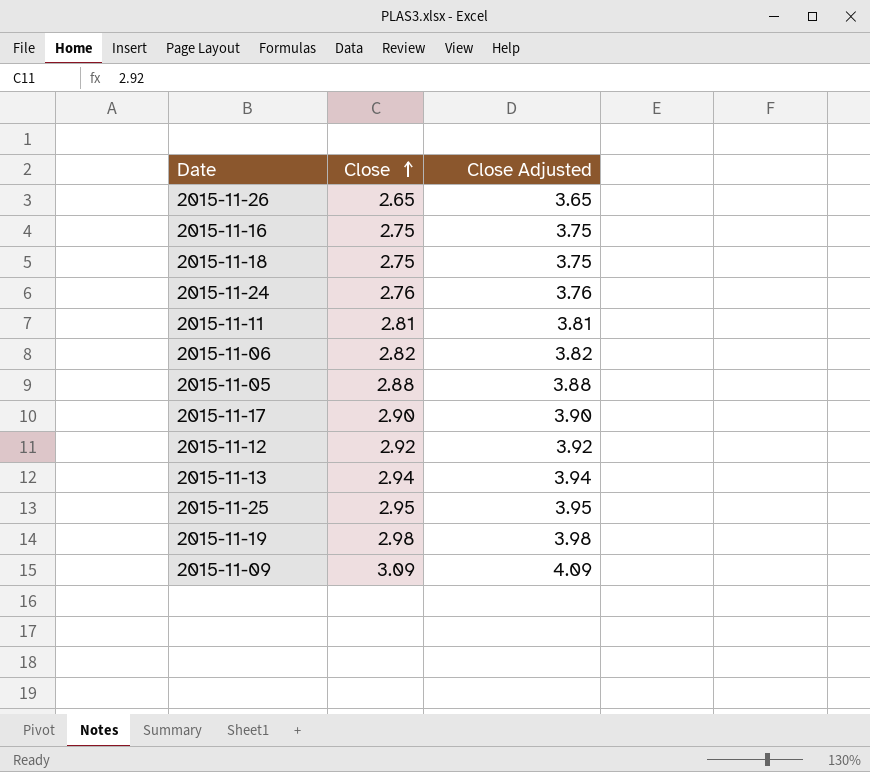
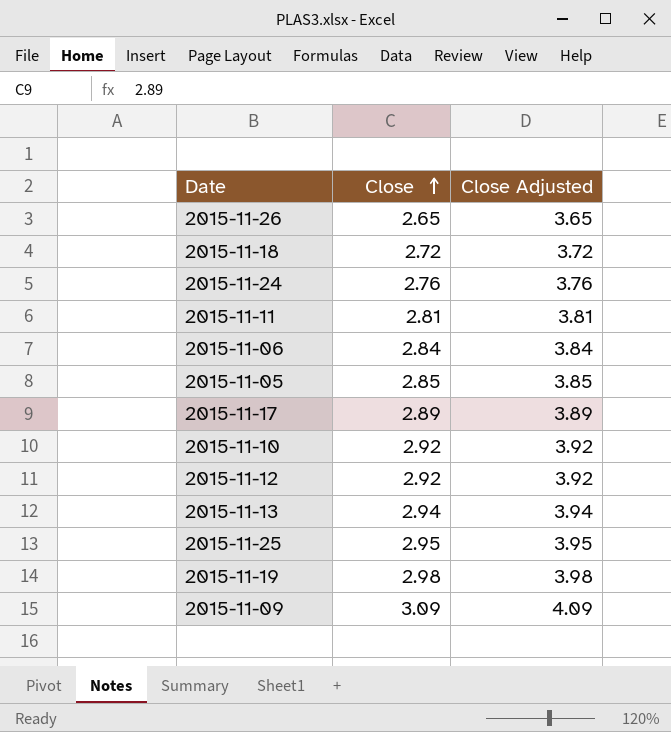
row 2015-11-16: 2.75 | 3.75 -> none
2015-11-18 | Close: 2.75 -> 2.72
2015-11-18 | Close Adjusted: 3.75 -> 3.72
2015-11-06 | Close: 2.82 -> 2.84
2015-11-06 | Close Adjusted: 3.82 -> 3.84
2015-11-05 | Close: 2.88 -> 2.85
2015-11-05 | Close Adjusted: 3.88 -> 3.85
2015-11-17 | Close: 2.90 -> 2.89
2015-11-17 | Close Adjusted: 3.90 -> 3.89
row 2015-11-10: none -> 2.92 | 3.92

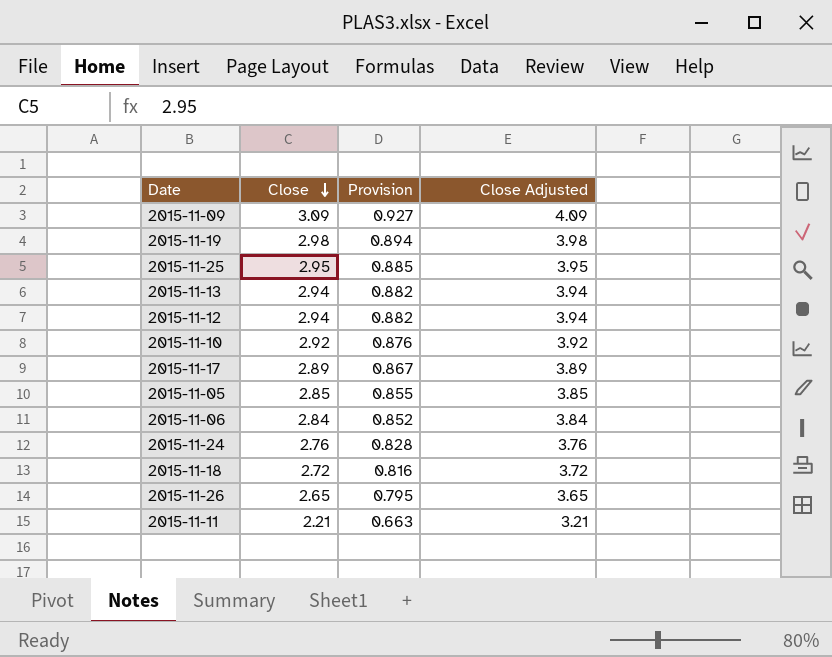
row order: Close ascending -> Close descending
column Provision | formula: none -> [Close] * 0.3
2015-11-12 | Close: 2.92 -> 2.94
2015-11-12 | Close Adjusted: 3.92 -> 3.94
2015-11-11 | Close: 2.81 -> 2.21
2015-11-11 | Close Adjusted: 3.81 -> 3.21

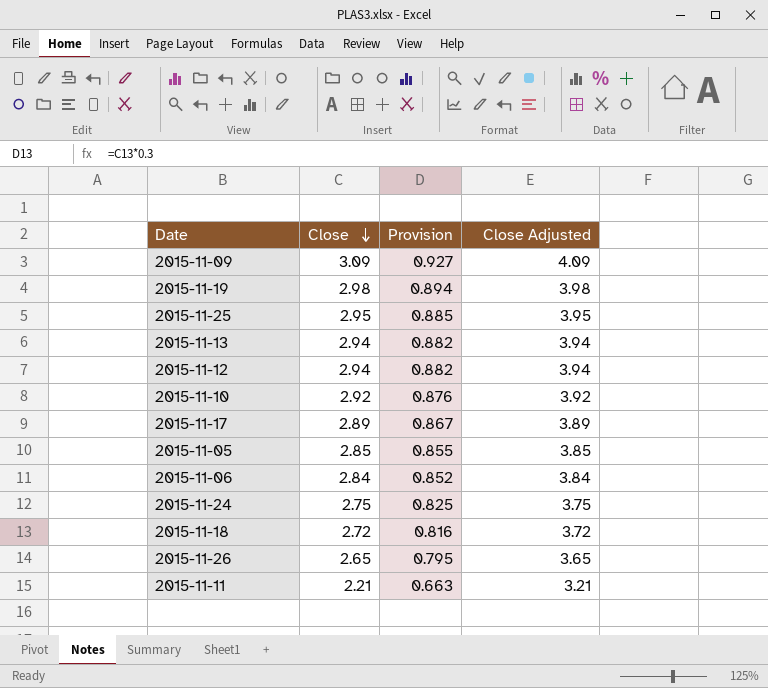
2015-11-24 | Close: 2.76 -> 2.75
2015-11-24 | Provision: 0.828 -> 0.825
2015-11-24 | Close Adjusted: 3.76 -> 3.75

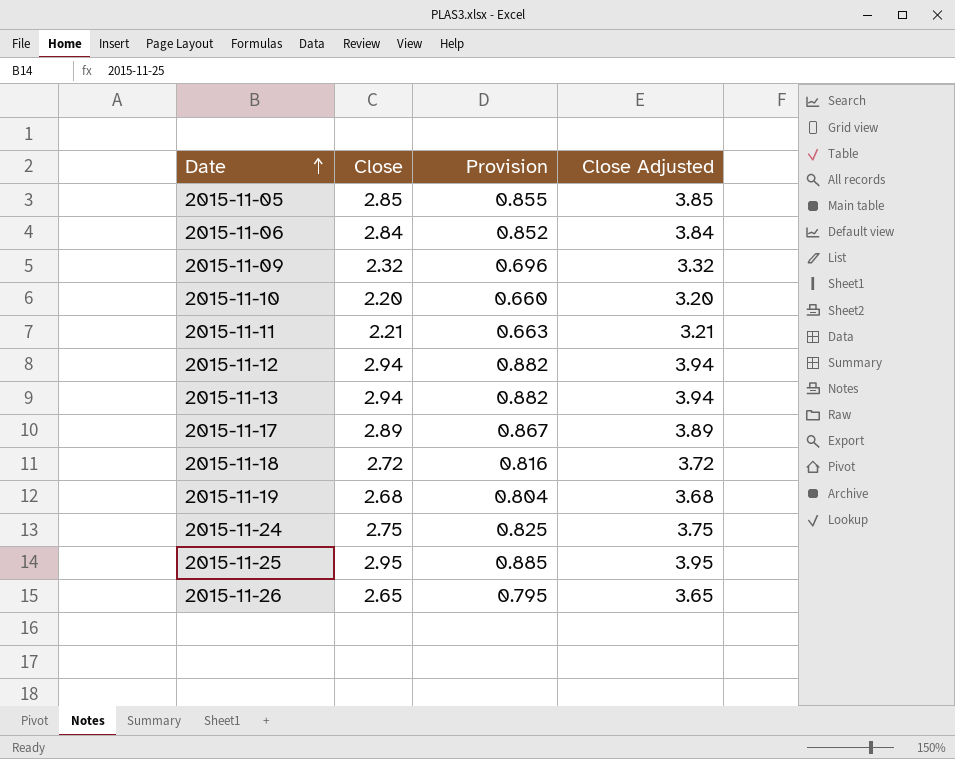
row order: Close descending -> Date ascending
2015-11-09 | Close: 3.09 -> 2.32
2015-11-09 | Provision: 0.927 -> 0.696
2015-11-09 | Close Adjusted: 4.09 -> 3.32
2015-11-10 | Close: 2.92 -> 2.20
2015-11-10 | Provision: 0.876 -> 0.660
2015-11-10 | Close Adjusted: 3.92 -> 3.20
2015-11-19 | Close: 2.98 -> 2.68
2015-11-19 | Provision: 0.894 -> 0.804
2015-11-19 | Close Adjusted: 3.98 -> 3.68

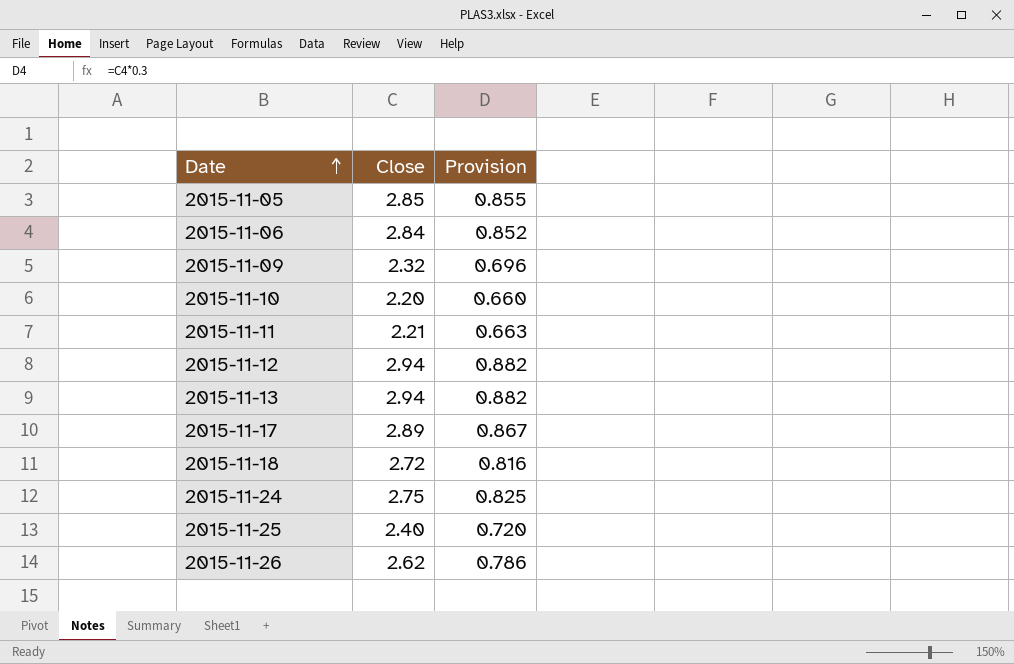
column Close Adjusted | formula: [Close] + 1 -> none
row 2015-11-19: 2.68 | 0.804 | 3.68 -> none
2015-11-25 | Close: 2.95 -> 2.40
2015-11-25 | Provision: 0.885 -> 0.720
2015-11-26 | Close: 2.65 -> 2.62
2015-11-26 | Provision: 0.795 -> 0.786

